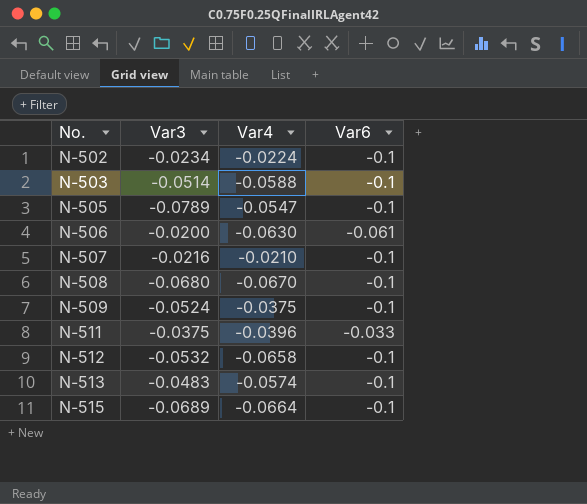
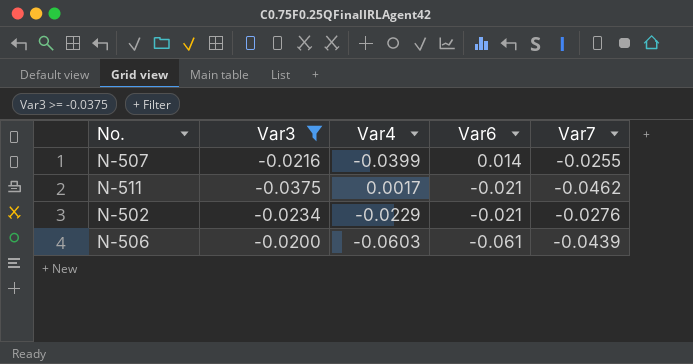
filter: none -> Var3 >= -0.0375
row order: No. ascending -> Var6 descending
column Var7 | position: none -> 5
N-507 | Var4: -0.0210 -> -0.0399
N-507 | Var6: -0.1 -> 0.014
N-511 | Var4: -0.0396 -> 0.0017
N-511 | Var6: -0.033 -> -0.021
N-502 | Var4: -0.0224 -> -0.0229
N-502 | Var6: -0.1 -> -0.021
N-506 | Var4: -0.0630 -> -0.0603

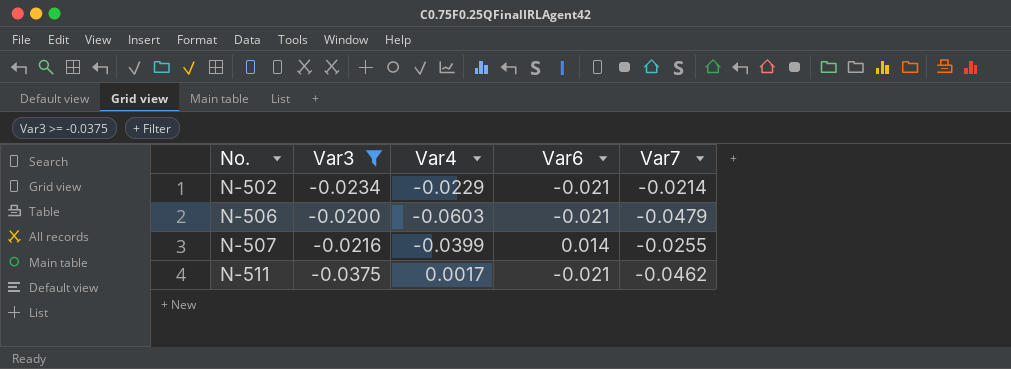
row order: Var6 descending -> No. ascending
N-502 | Var7: -0.0276 -> -0.0214
N-506 | Var6: -0.061 -> -0.021
N-506 | Var7: -0.0439 -> -0.0479

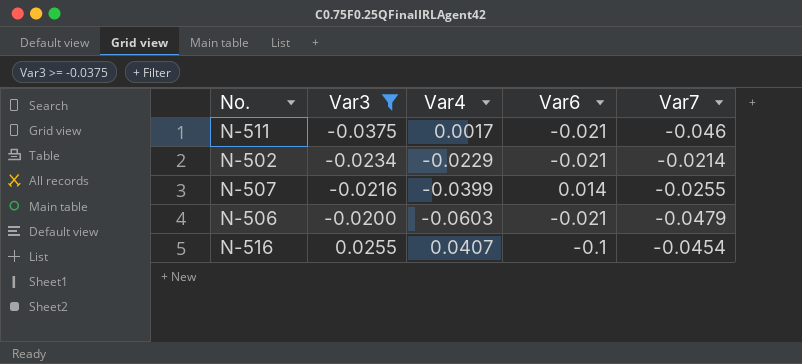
row order: No. ascending -> Var3 ascending
N-511 | Var7: -0.0462 -> -0.046
row N-516: none -> 0.0255 | 0.0407 | -0.1 | -0.0454

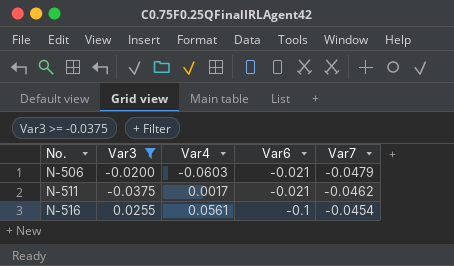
row order: Var3 ascending -> No. ascending
row N-502: -0.0234 | -0.0229 | -0.021 | -0.0214 -> none
row N-507: -0.0216 | -0.0399 | 0.014 | -0.0255 -> none
N-511 | Var7: -0.046 -> -0.0462
N-516 | Var4: 0.0407 -> 0.0561

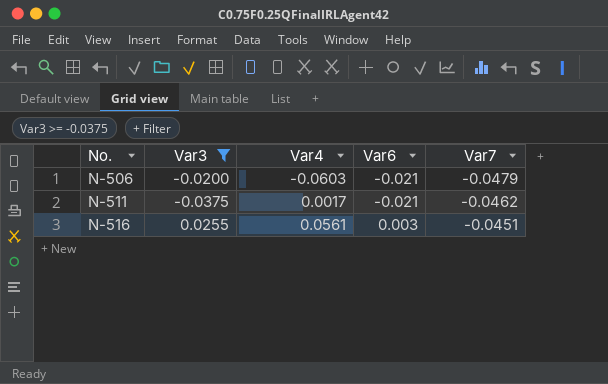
N-516 | Var6: -0.1 -> 0.003
N-516 | Var7: -0.0454 -> -0.0451

